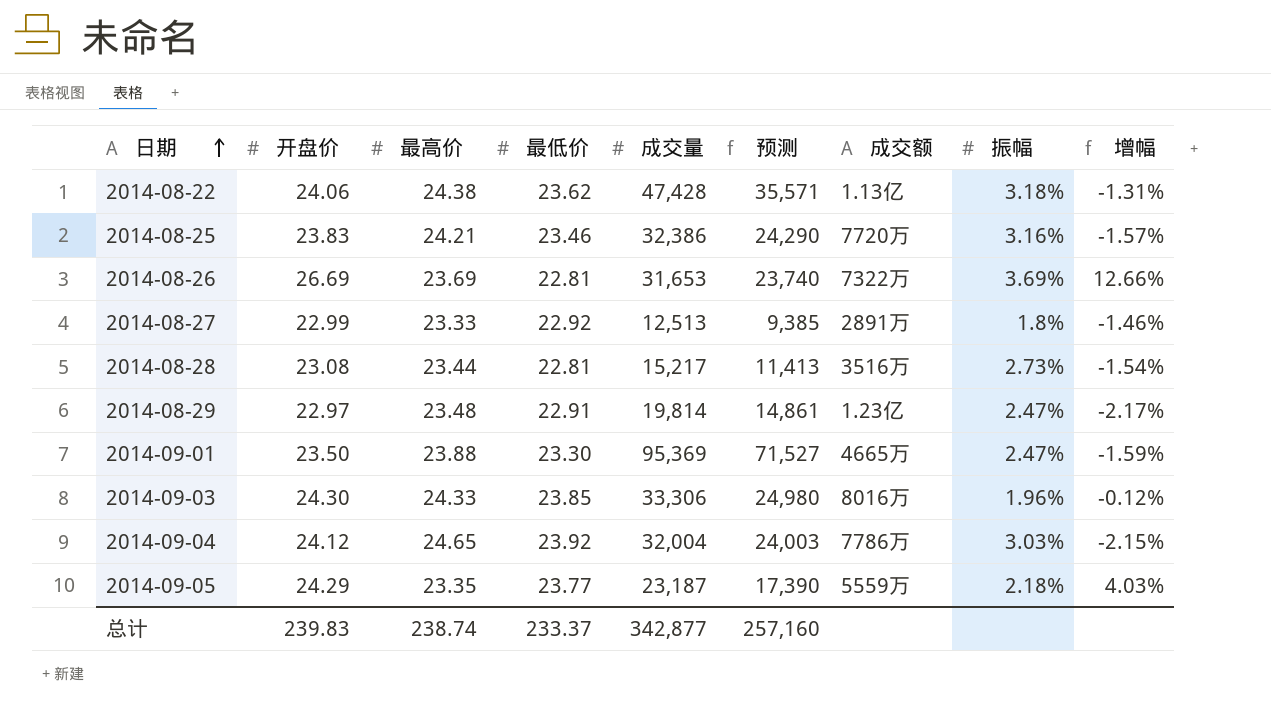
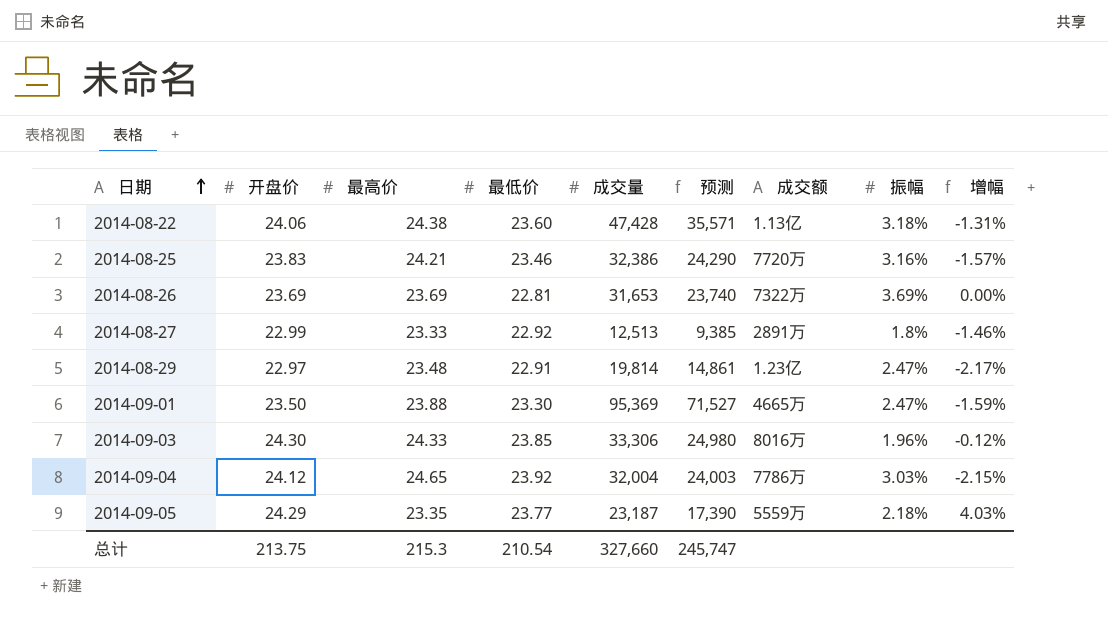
row 2014-08-28: 23.08 | 23.44 | 22.81 | 15,217 | 11,413 | 3516万 | 2.73% | -1.54% -> none
2014-08-22 | 最低价: 23.62 -> 23.60
2014-08-26 | 开盘价: 26.69 -> 23.69
2014-08-26 | 增幅: 12.66% -> 0.00%
总计 | 开盘价: 239.83 -> 213.75
总计 | 最高价: 238.74 -> 215.3
总计 | 最低价: 233.37 -> 210.54
总计 | 成交量: 342,877 -> 327,660
总计 | 预测: 257,160 -> 245,747

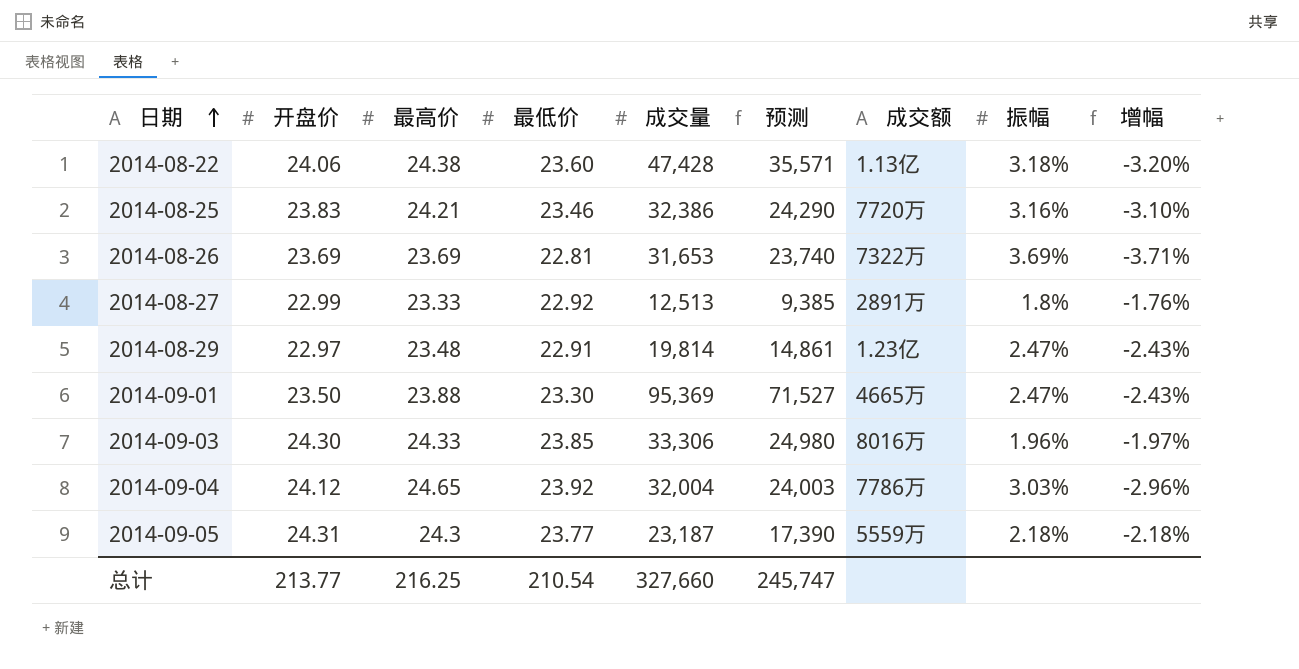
column 增幅 | formula: ([开盘价] - [最高价]) / [最高价] -> ([最低价] - [最高价]) / [最高价]
2014-09-05 | 开盘价: 24.29 -> 24.31
2014-09-05 | 最高价: 23.35 -> 24.3
总计 | 开盘价: 213.75 -> 213.77
总计 | 最高价: 215.3 -> 216.25

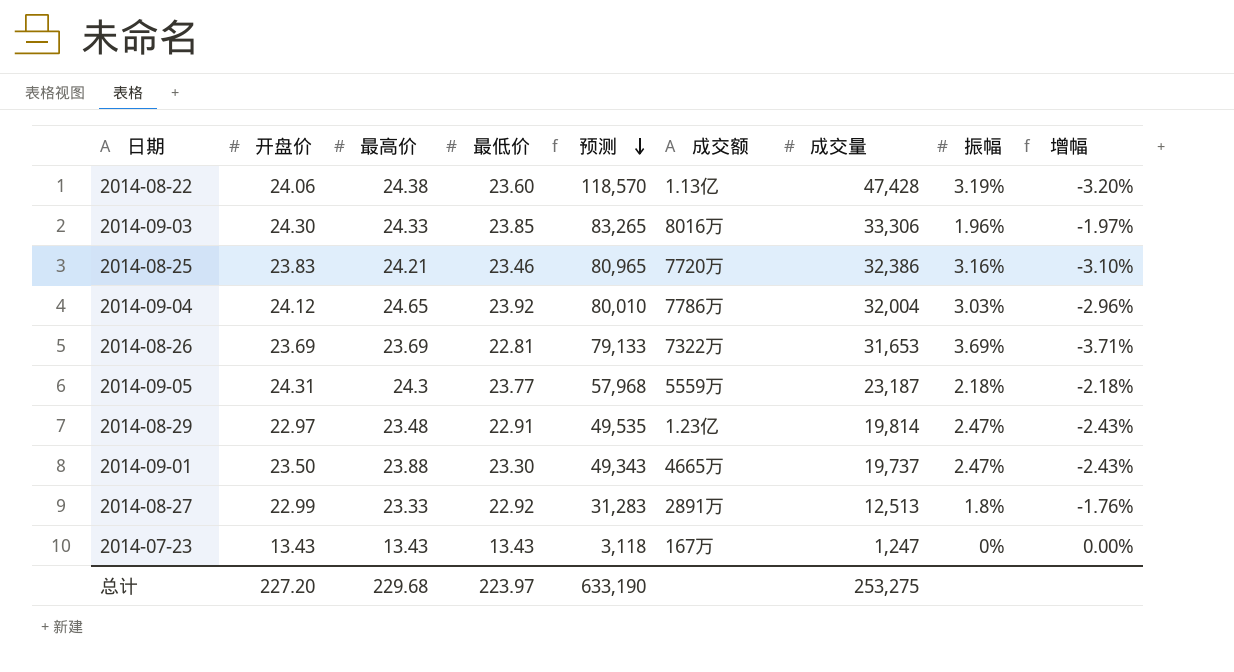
row order: 日期 ascending -> 预测 descending
column 预测 | formula: [成交量] * 0.75 -> [成交量] * 2.5
column 成交量 | position: 5 -> 7
2014-08-22 | 振幅: 3.18% -> 3.19%
2014-09-01 | 成交量: 95,369 -> 19,737
row 2014-07-23: none -> 13.43 | 13.43 | 13.43 | 3,118 | 167万 | 1,247 | 0% | 0.00%
总计 | 开盘价: 213.77 -> 227.20
总计 | 最高价: 216.25 -> 229.68
总计 | 最低价: 210.54 -> 223.97
总计 | 预测: 245,747 -> 633,190
总计 | 成交量: 327,660 -> 253,275

